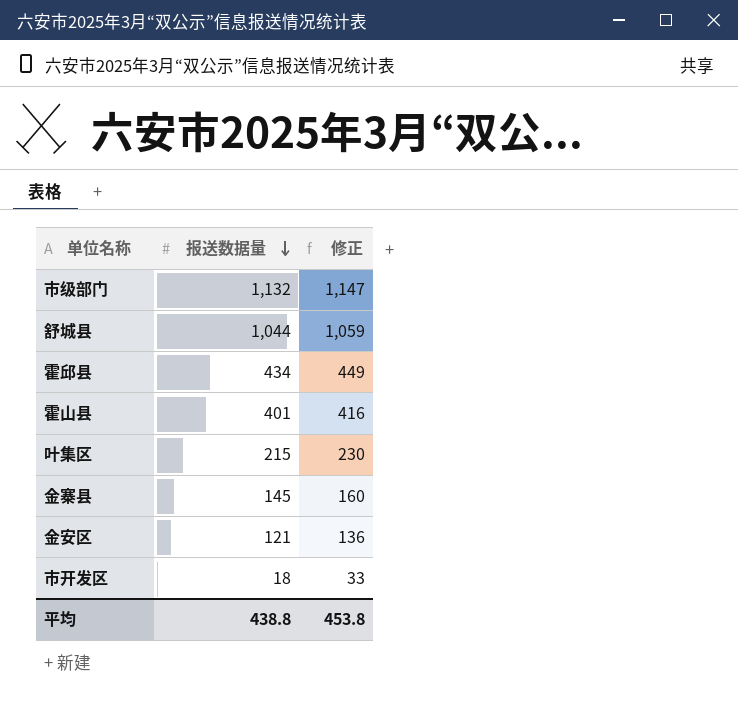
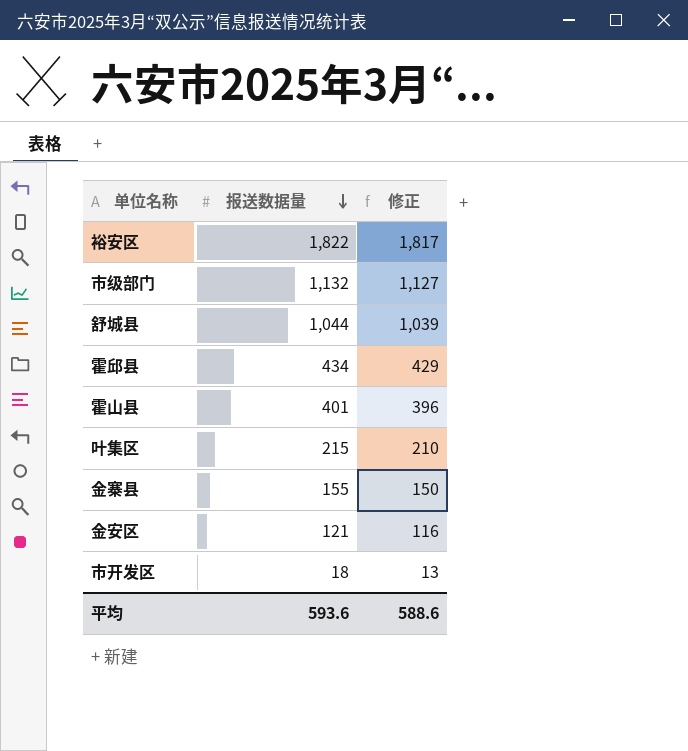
column 修正 | formula: [报送数据量] + 15 -> [报送数据量] - 5
row 裕安区: none -> 1,822 | 1,817
金寨县 | 报送数据量: 145 -> 155
平均 | 报送数据量: 438.8 -> 593.6
平均 | 修正: 453.8 -> 588.6

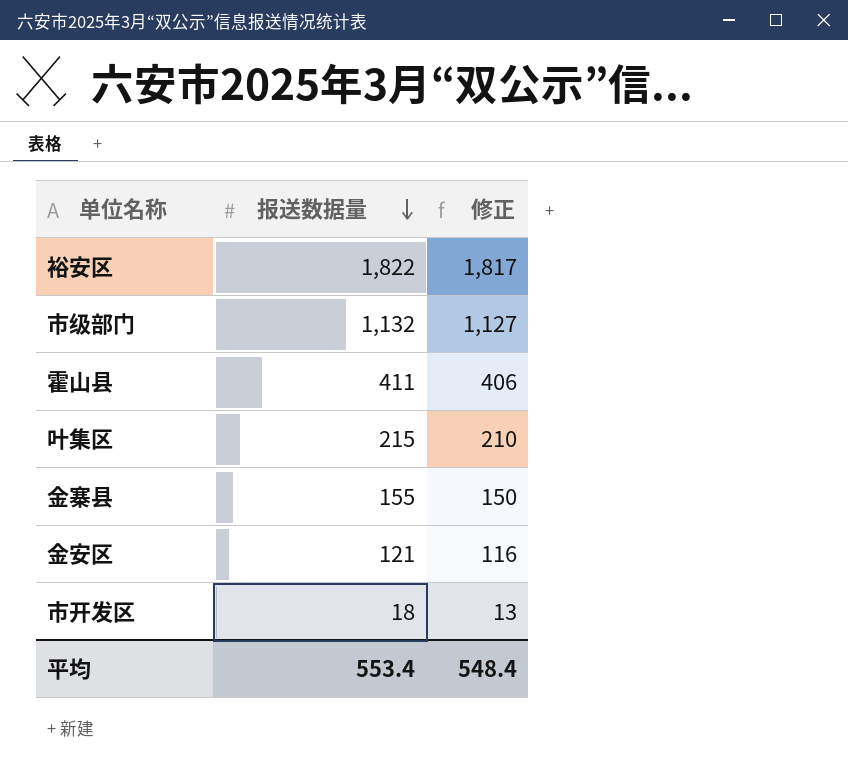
row 舒城县: 1,044 | 1,039 -> none
row 霍邱县: 434 | 429 -> none
霍山县 | 报送数据量: 401 -> 411
霍山县 | 修正: 396 -> 406
平均 | 报送数据量: 593.6 -> 553.4
平均 | 修正: 588.6 -> 548.4

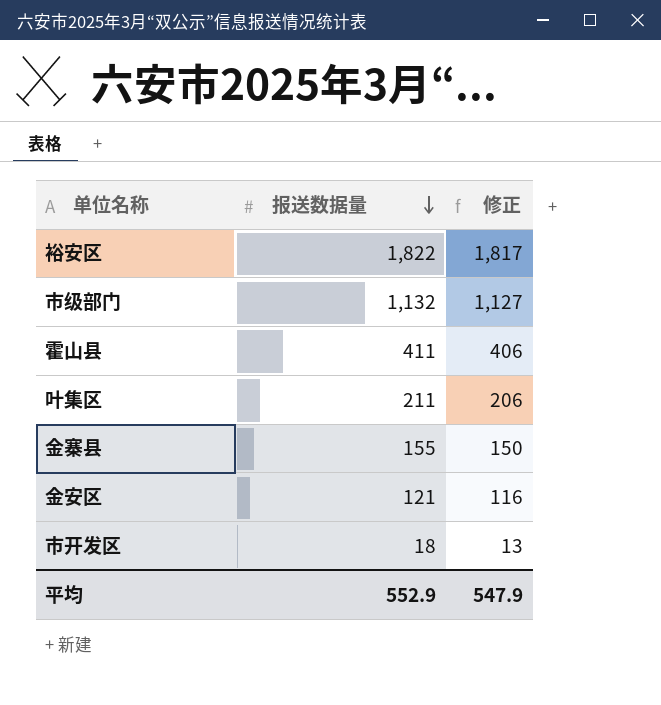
叶集区 | 报送数据量: 215 -> 211
叶集区 | 修正: 210 -> 206
平均 | 报送数据量: 553.4 -> 552.9
平均 | 修正: 548.4 -> 547.9

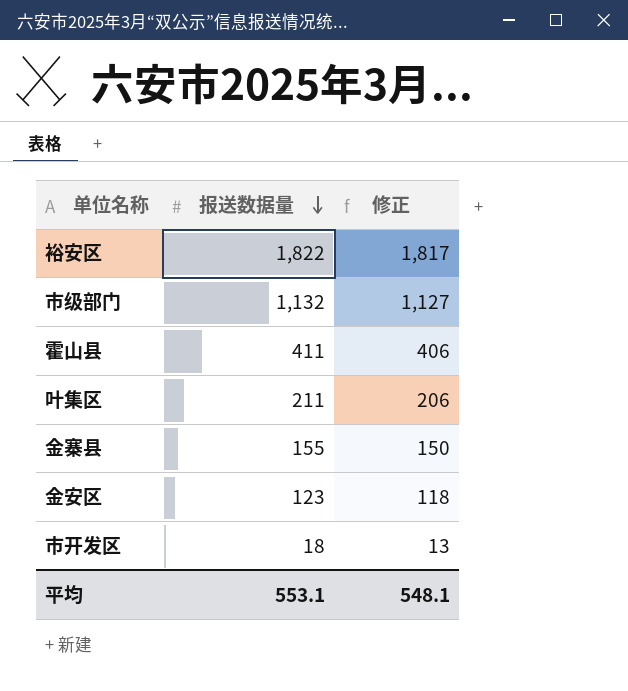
金安区 | 报送数据量: 121 -> 123
金安区 | 修正: 116 -> 118
平均 | 报送数据量: 552.9 -> 553.1
平均 | 修正: 547.9 -> 548.1

